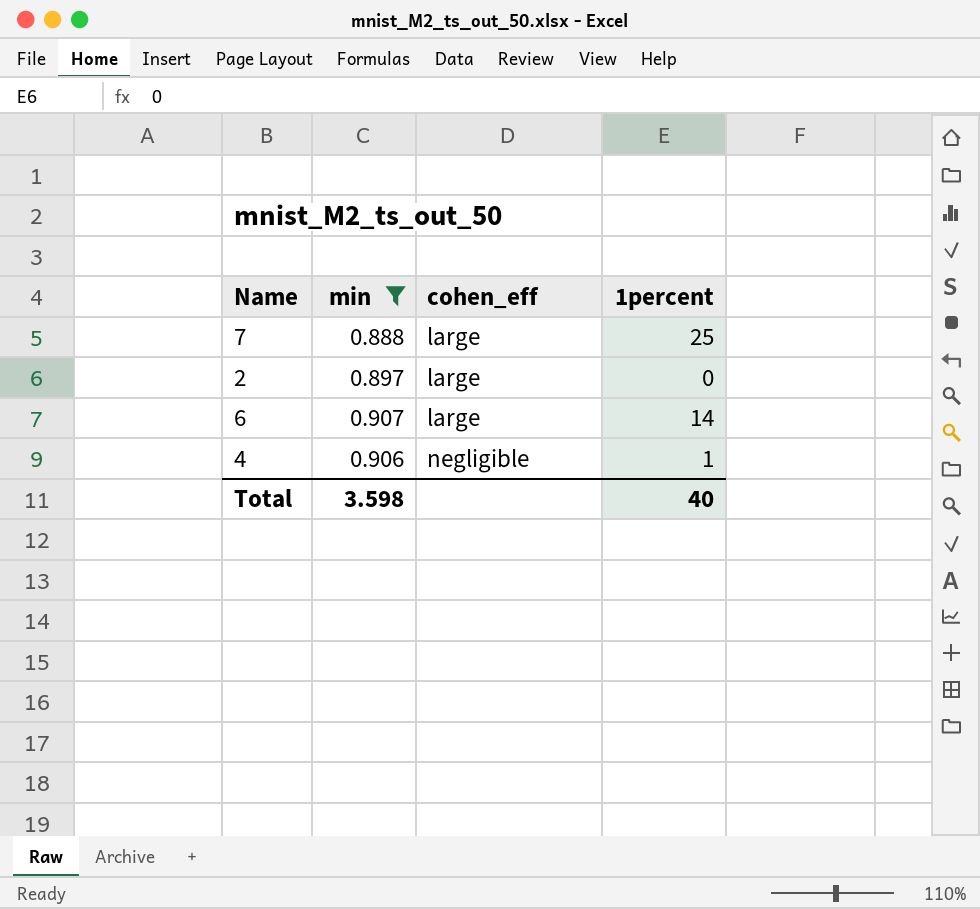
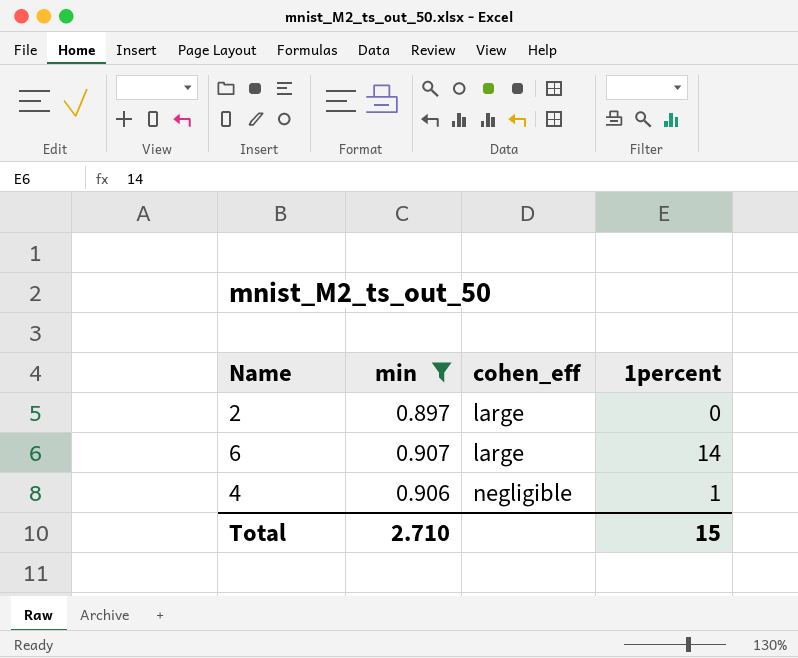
row 7: 0.888 | large | 25 -> none
Total | min: 3.598 -> 2.710
Total | 1percent: 40 -> 15

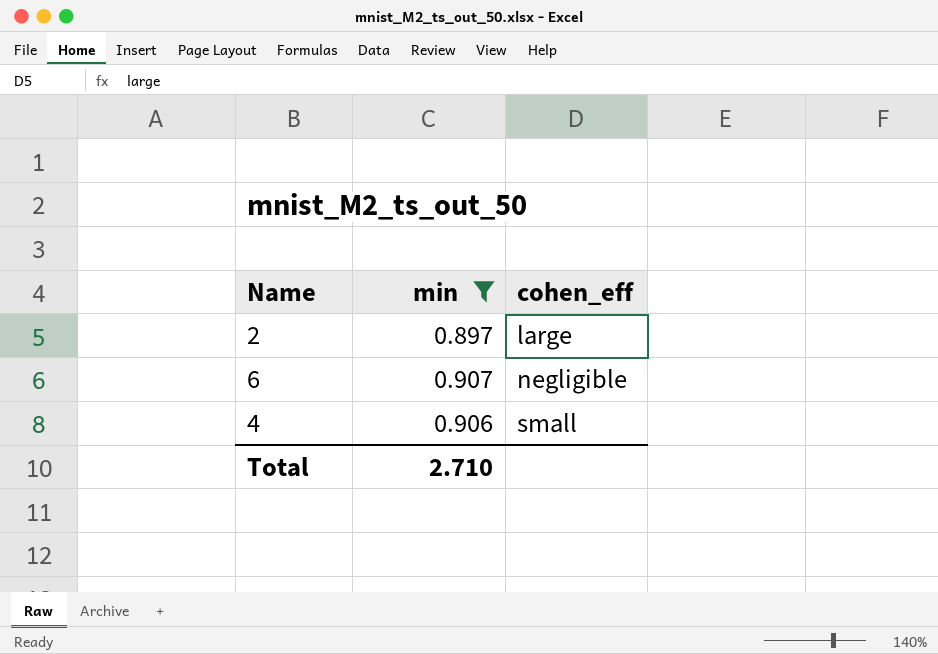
column 1percent | position: 4 -> none
6 | cohen_eff: large -> negligible
4 | cohen_eff: negligible -> small

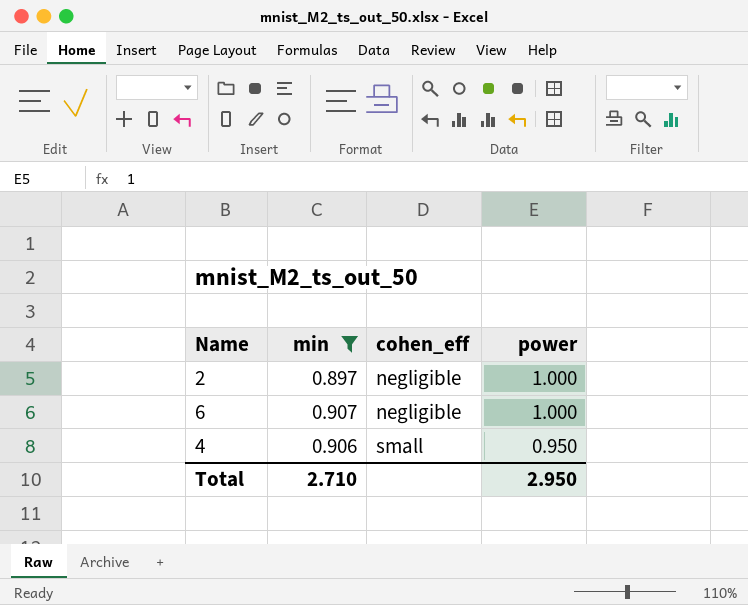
column power | position: none -> 4
2 | cohen_eff: large -> negligible

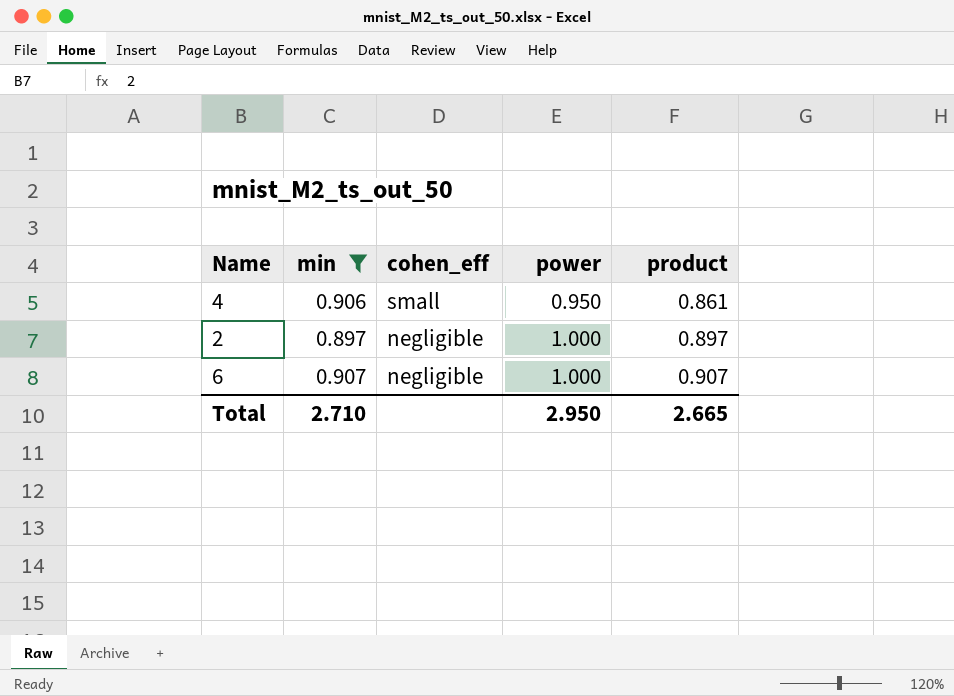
row order: cohen_eff ascending -> cohen_eff descending
column product | formula: none -> [min] * [power]

